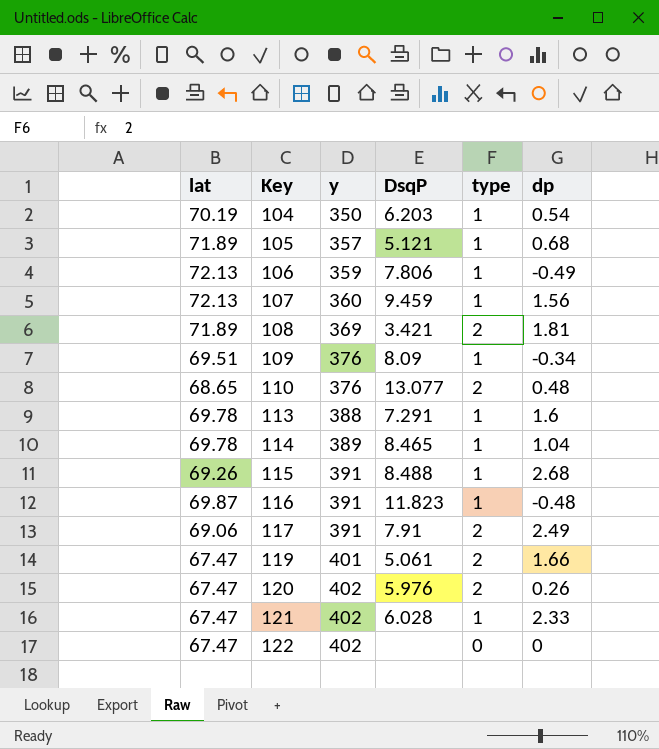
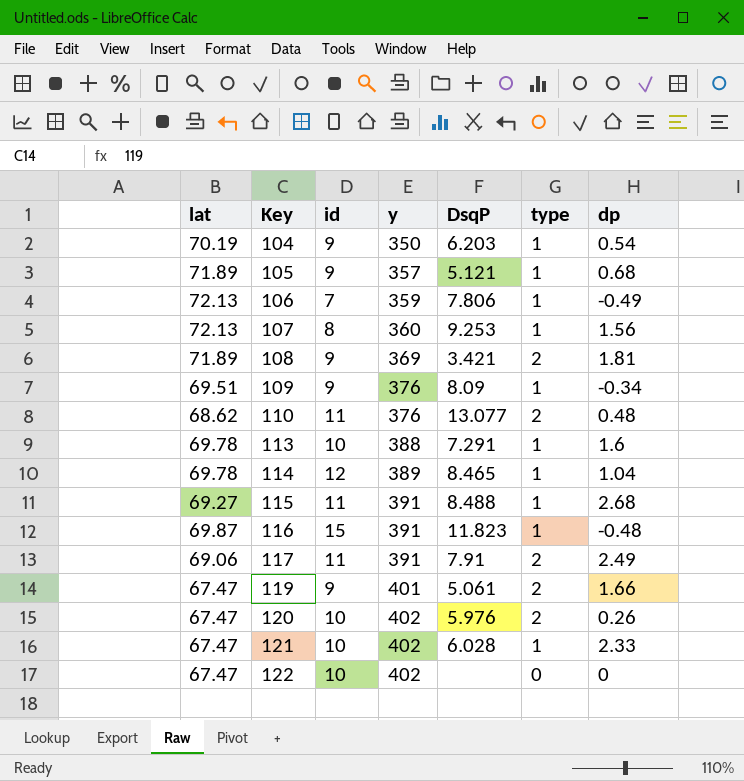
column id | position: none -> 3
107 | DsqP: 9.459 -> 9.253
110 | lat: 68.65 -> 68.62
115 | lat: 69.26 -> 69.27

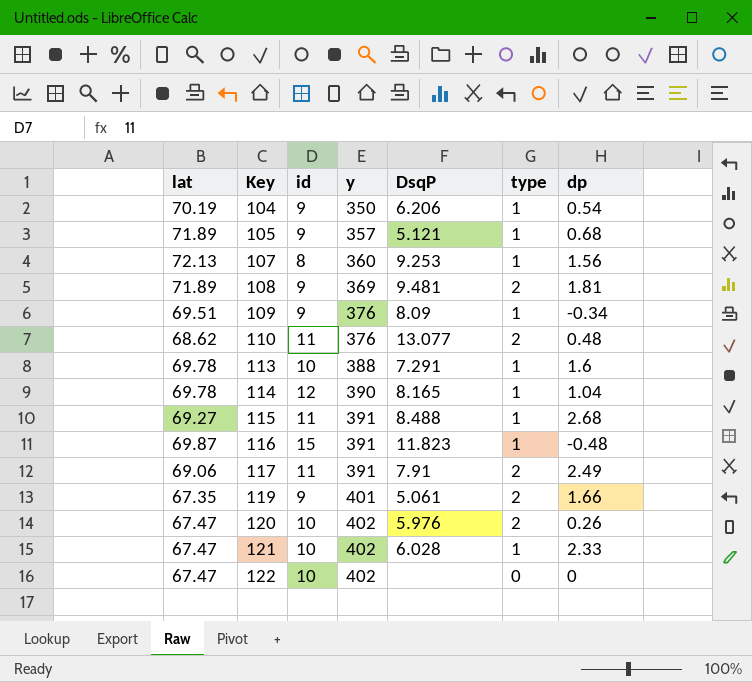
row 106: 72.13 | 7 | 359 | 7.806 | 1 | -0.49 -> none
104 | DsqP: 6.203 -> 6.206
108 | DsqP: 3.421 -> 9.481
114 | y: 389 -> 390
114 | DsqP: 8.465 -> 8.165
119 | lat: 67.47 -> 67.35

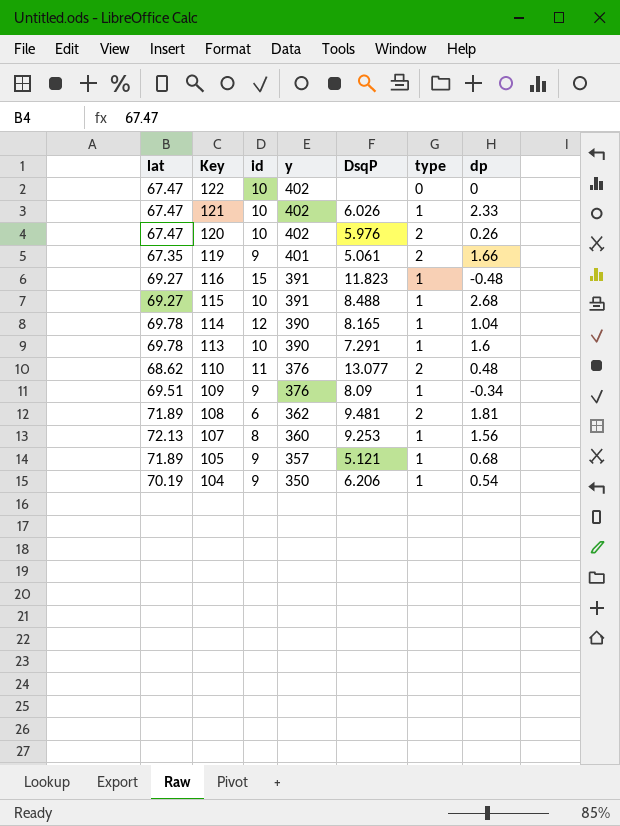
row order: Key ascending -> Key descending
row 117: 69.06 | 11 | 391 | 7.91 | 2 | 2.49 -> none
121 | DsqP: 6.028 -> 6.026
116 | lat: 69.87 -> 69.27
115 | id: 11 -> 10
113 | y: 388 -> 390
108 | id: 9 -> 6
108 | y: 369 -> 362

